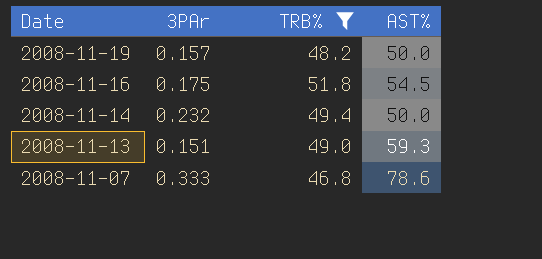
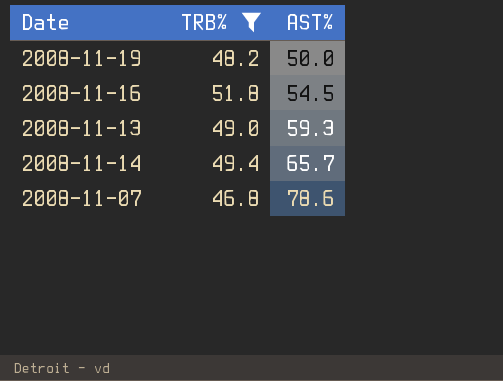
row order: Date descending -> AST% ascending
column 3PAr | position: 2 -> none
2008-11-14 | AST%: 50.0 -> 65.7

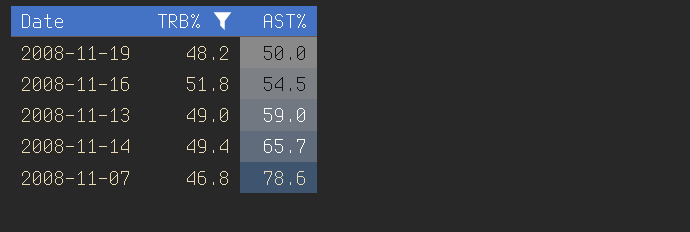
2008-11-13 | AST%: 59.3 -> 59.0

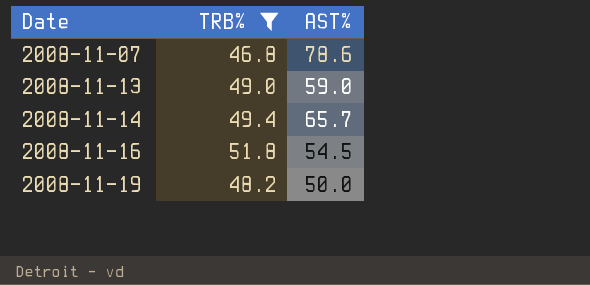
row order: AST% ascending -> Date ascending

